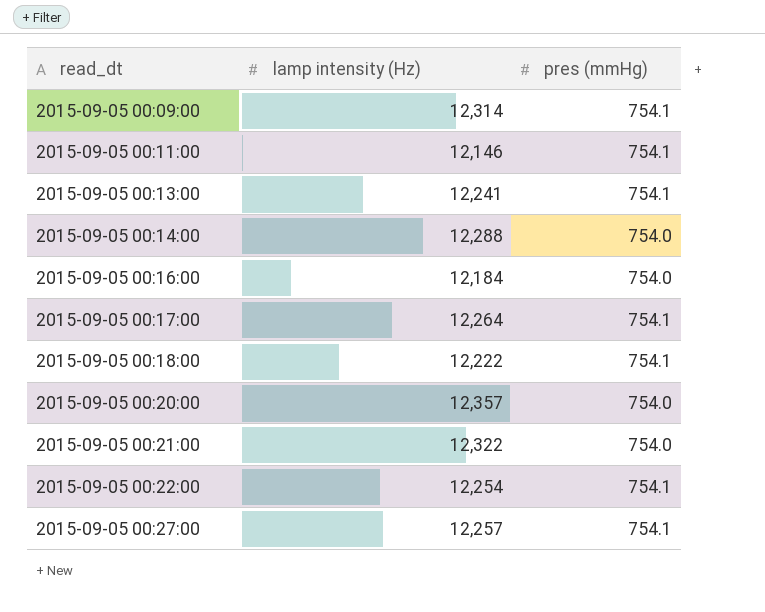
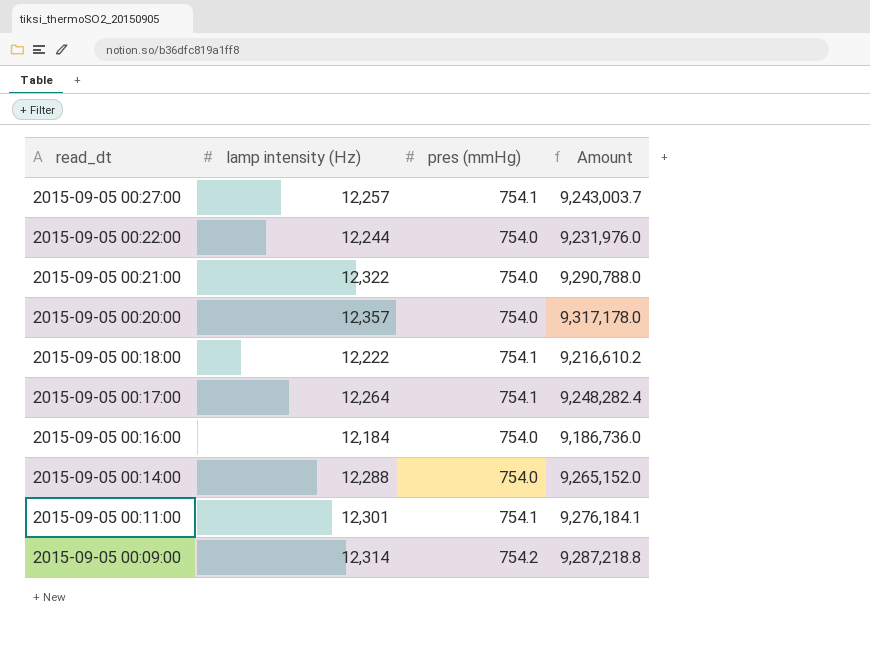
row order: read_dt ascending -> read_dt descending
column Amount | formula: none -> [lamp intensity (Hz)] * [pres (mmHg)]
row 2015-09-05 00:13:00: 12,241 | 754.1 -> none
2015-09-05 00:22:00 | lamp intensity (Hz): 12,254 -> 12,244
2015-09-05 00:22:00 | pres (mmHg): 754.1 -> 754.0
2015-09-05 00:11:00 | lamp intensity (Hz): 12,146 -> 12,301
2015-09-05 00:09:00 | pres (mmHg): 754.1 -> 754.2

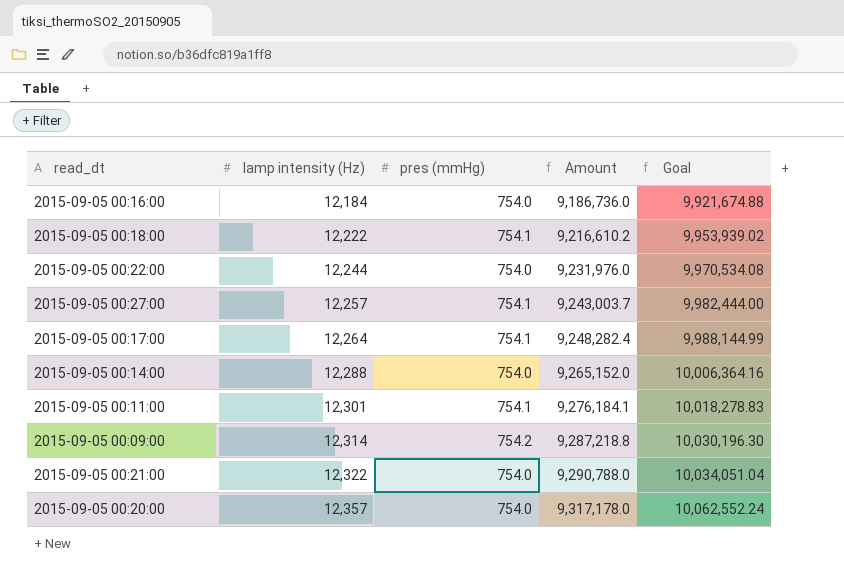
row order: read_dt descending -> lamp intensity (Hz) ascending
column Goal | formula: none -> [Amount] * 1.08

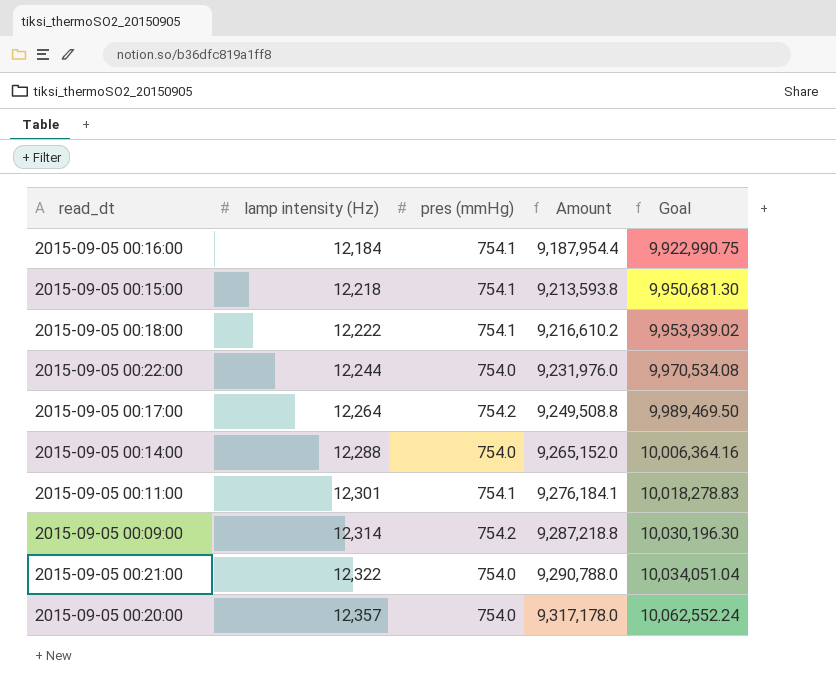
row 2015-09-05 00:27:00: 12,257 | 754.1 | 9,243,003.7 | 9,982,444.00 -> none
2015-09-05 00:16:00 | pres (mmHg): 754.0 -> 754.1
2015-09-05 00:16:00 | Amount: 9,186,736.0 -> 9,187,954.4
2015-09-05 00:16:00 | Goal: 9,921,674.88 -> 9,922,990.75
row 2015-09-05 00:15:00: none -> 12,218 | 754.1 | 9,213,593.8 | 9,950,681.30
2015-09-05 00:17:00 | pres (mmHg): 754.1 -> 754.2
2015-09-05 00:17:00 | Amount: 9,248,282.4 -> 9,249,508.8
2015-09-05 00:17:00 | Goal: 9,988,144.99 -> 9,989,469.50

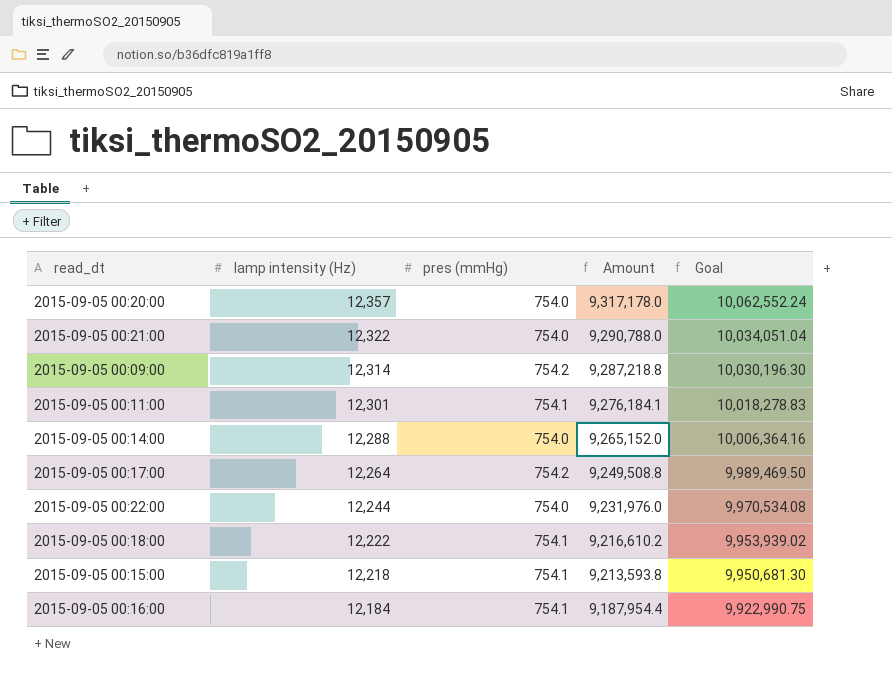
row order: lamp intensity (Hz) ascending -> lamp intensity (Hz) descending

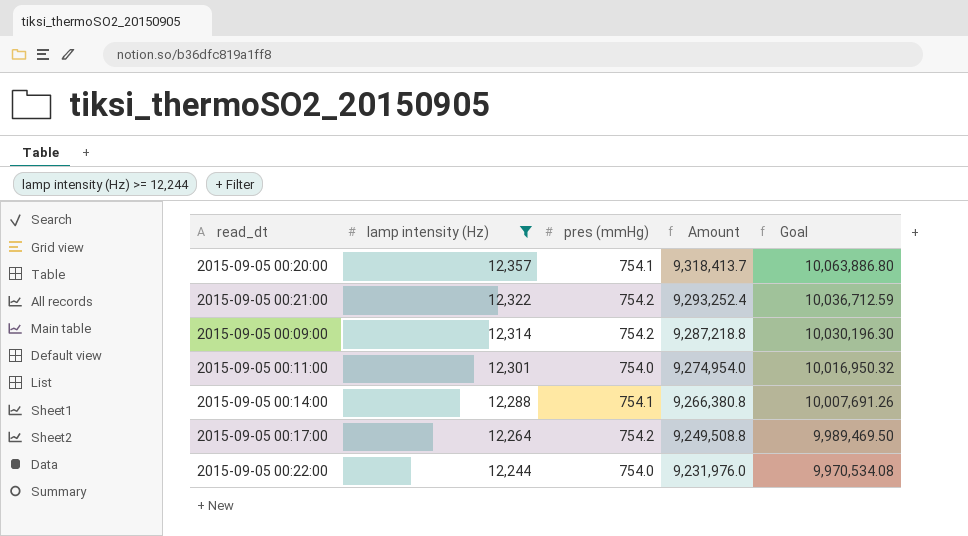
filter: none -> lamp intensity (Hz) >= 12,244
2015-09-05 00:20:00 | pres (mmHg): 754.0 -> 754.1
2015-09-05 00:20:00 | Amount: 9,317,178.0 -> 9,318,413.7
2015-09-05 00:20:00 | Goal: 10,062,552.24 -> 10,063,886.80
2015-09-05 00:21:00 | pres (mmHg): 754.0 -> 754.2
2015-09-05 00:21:00 | Amount: 9,290,788.0 -> 9,293,252.4
2015-09-05 00:21:00 | Goal: 10,034,051.04 -> 10,036,712.59
2015-09-05 00:11:00 | pres (mmHg): 754.1 -> 754.0
2015-09-05 00:11:00 | Amount: 9,276,184.1 -> 9,274,954.0
2015-09-05 00:11:00 | Goal: 10,018,278.83 -> 10,016,950.32
2015-09-05 00:14:00 | pres (mmHg): 754.0 -> 754.1
2015-09-05 00:14:00 | Amount: 9,265,152.0 -> 9,266,380.8
2015-09-05 00:14:00 | Goal: 10,006,364.16 -> 10,007,691.26

